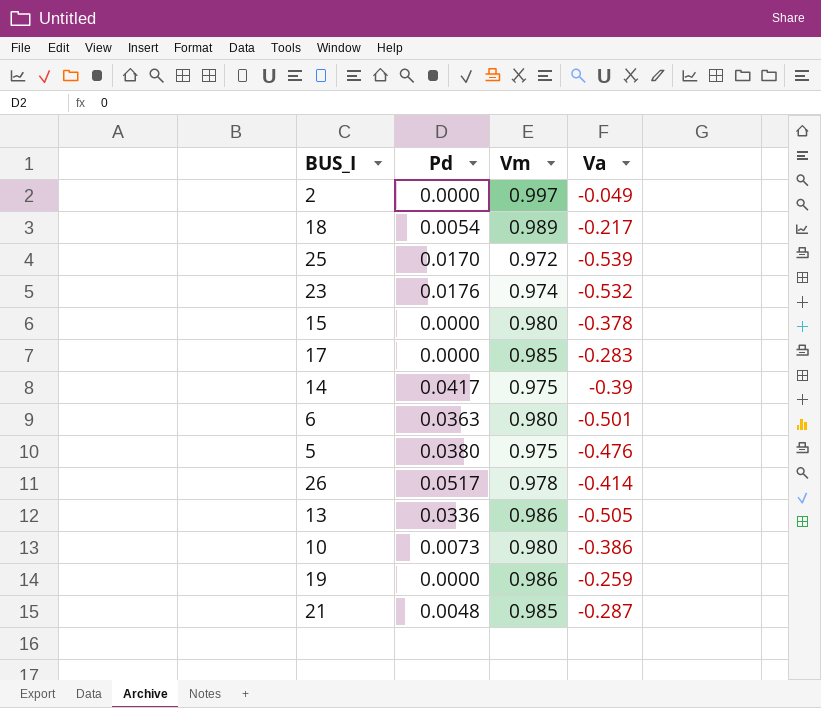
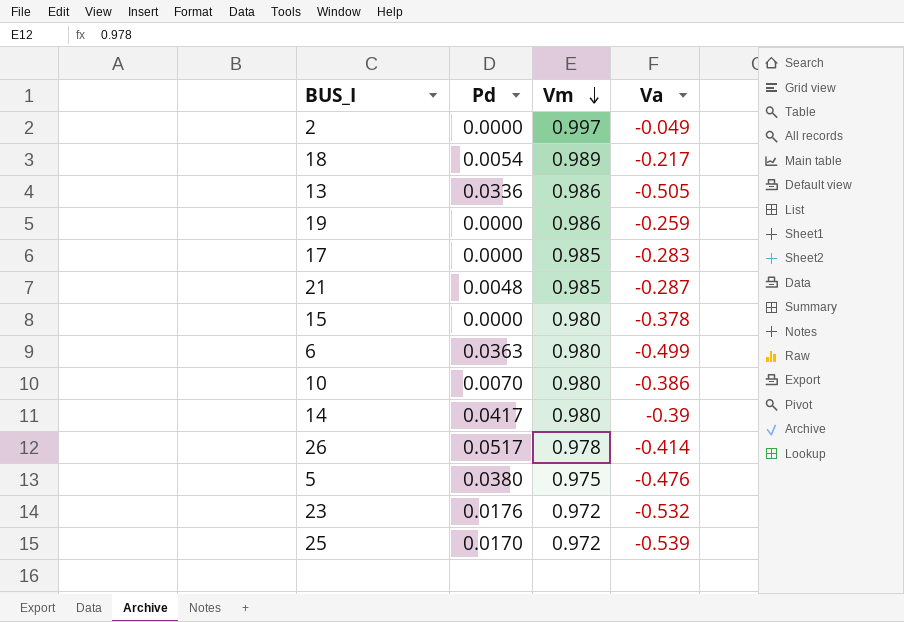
row order: none -> Vm descending
6 | Va: -0.501 -> -0.499
10 | Pd: 0.0073 -> 0.0070
14 | Vm: 0.975 -> 0.980
23 | Vm: 0.974 -> 0.972

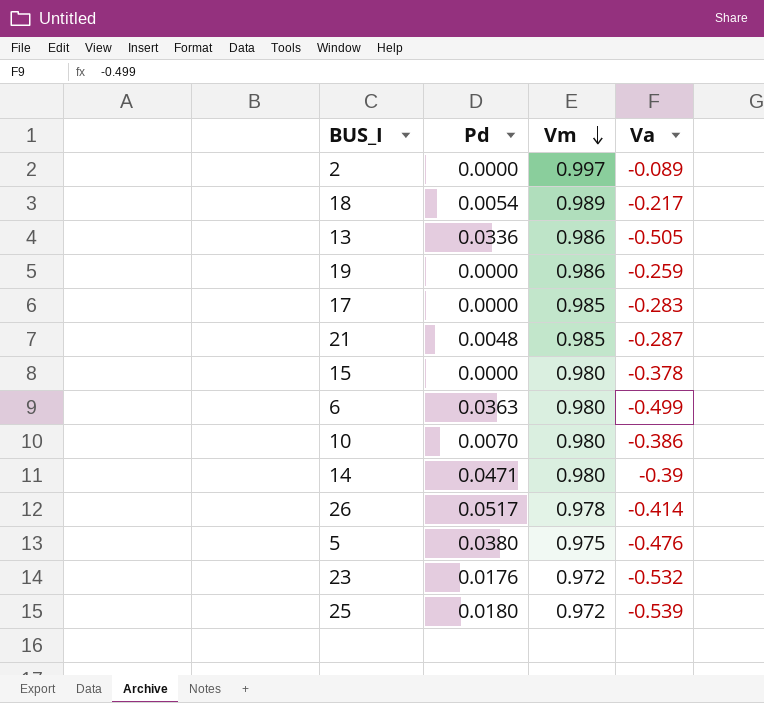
2 | Va: -0.049 -> -0.089
14 | Pd: 0.0417 -> 0.0471
25 | Pd: 0.0170 -> 0.0180

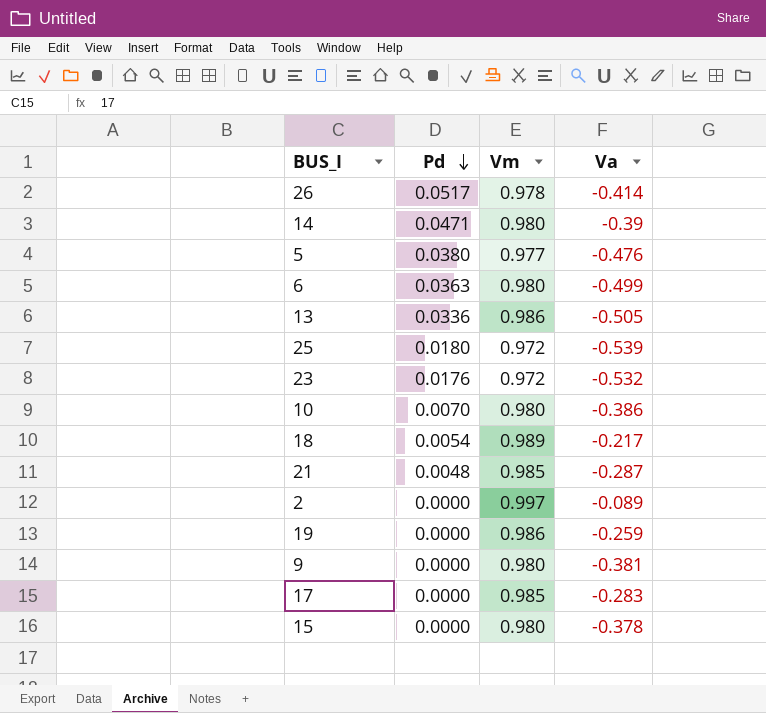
row order: Vm descending -> Pd descending
5 | Vm: 0.975 -> 0.977
row 9: none -> 0.0000 | 0.980 | -0.381

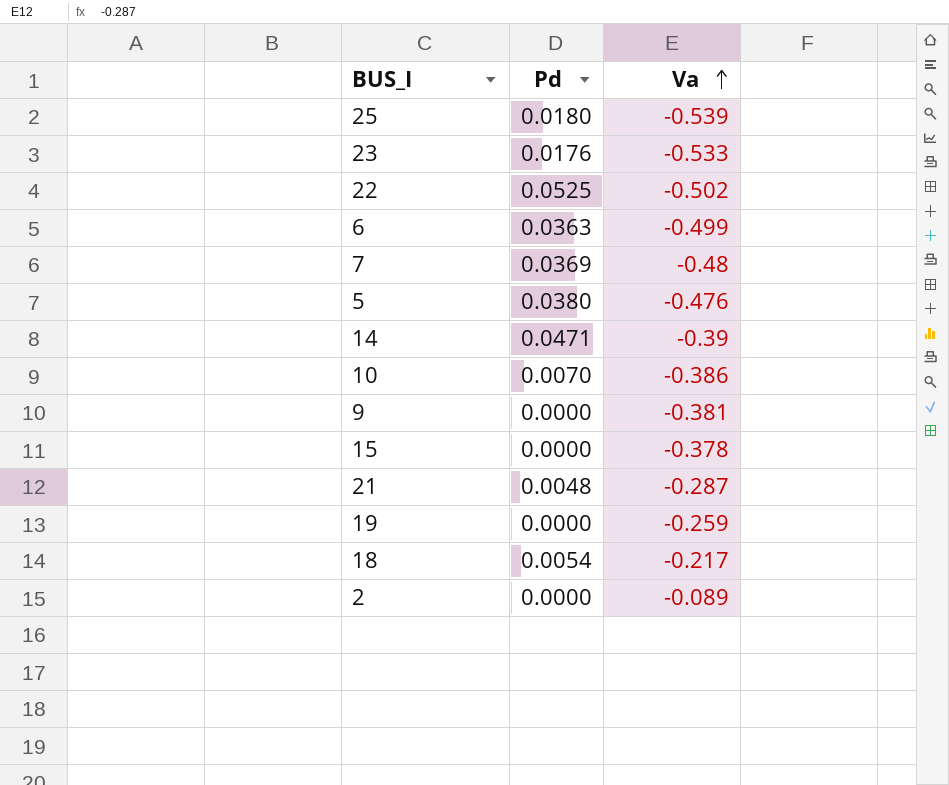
row order: Pd descending -> Va ascending
column Vm | position: 3 -> none
row 26: 0.0517 | 0.978 | -0.414 -> none
row 13: 0.0336 | 0.986 | -0.505 -> none
row 17: 0.0000 | 0.985 | -0.283 -> none
23 | Va: -0.532 -> -0.533
row 22: none -> 0.0525 | -0.502
row 7: none -> 0.0369 | -0.48

